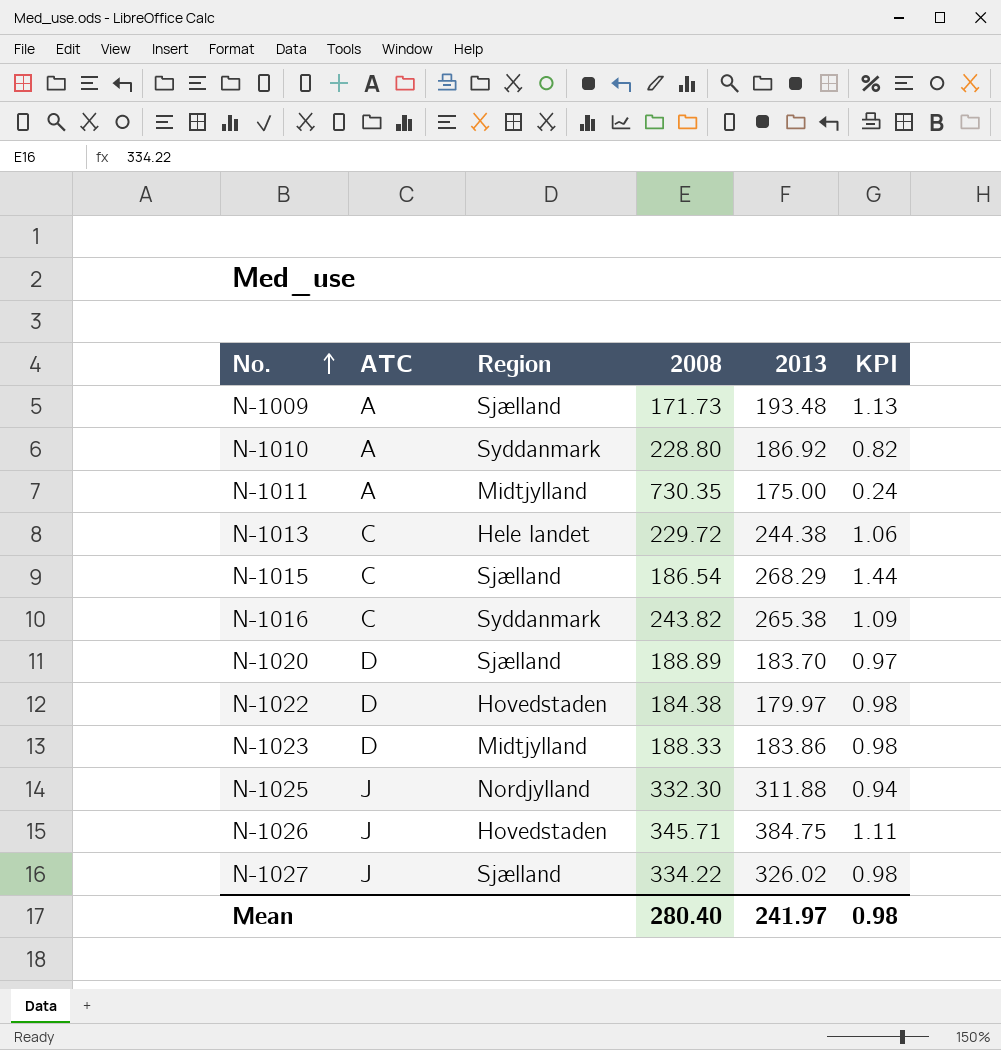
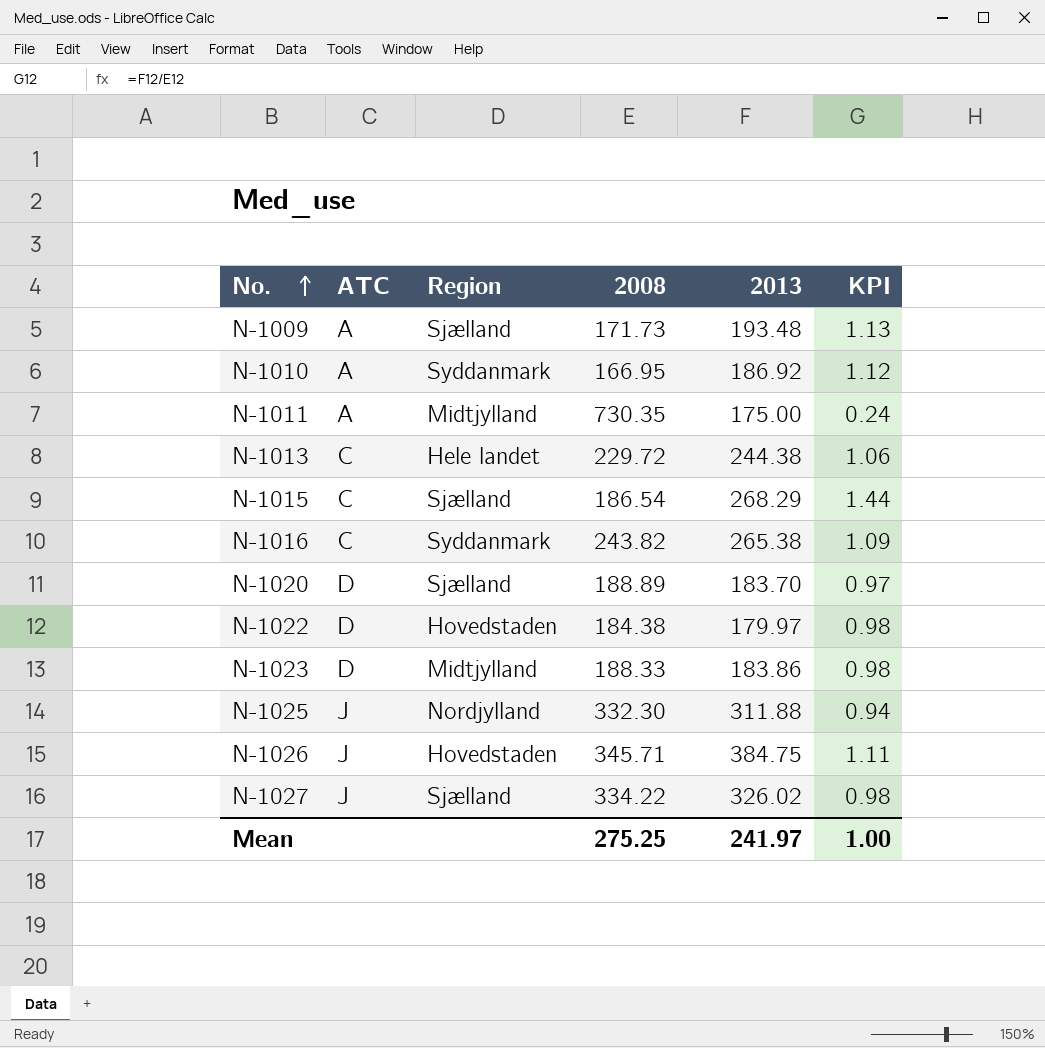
N-1010 | 2008: 228.80 -> 166.95
N-1010 | KPI: 0.82 -> 1.12
Mean | 2008: 280.40 -> 275.25
Mean | KPI: 0.98 -> 1.00

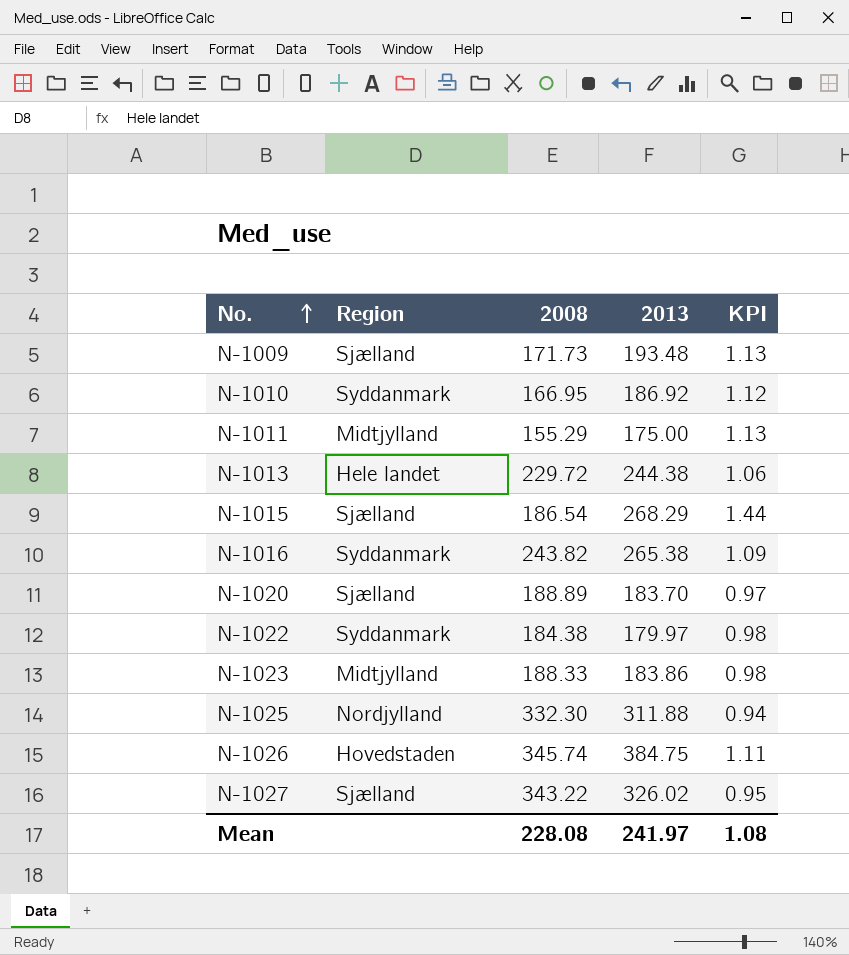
column ATC | position: 2 -> none
N-1011 | 2008: 730.35 -> 155.29
N-1011 | KPI: 0.24 -> 1.13
N-1022 | Region: Hovedstaden -> Syddanmark
N-1026 | 2008: 345.71 -> 345.74
N-1027 | 2008: 334.22 -> 343.22
N-1027 | KPI: 0.98 -> 0.95
Mean | 2008: 275.25 -> 228.08
Mean | KPI: 1.00 -> 1.08

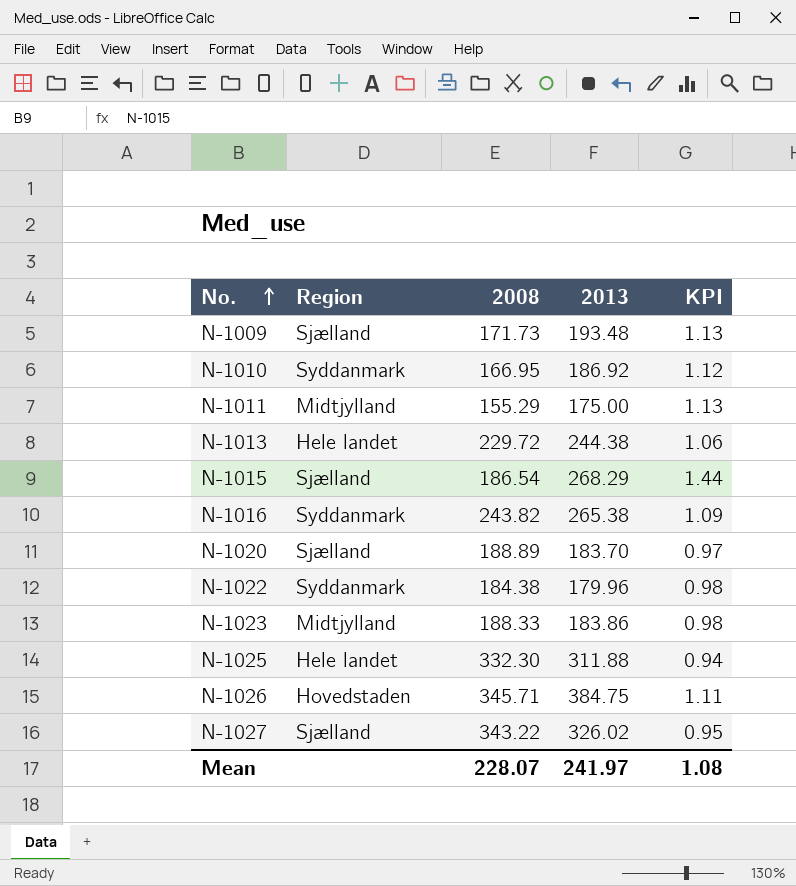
N-1022 | 2013: 179.97 -> 179.96
N-1025 | Region: Nordjylland -> Hele landet
N-1026 | 2008: 345.74 -> 345.71
Mean | 2008: 228.08 -> 228.07

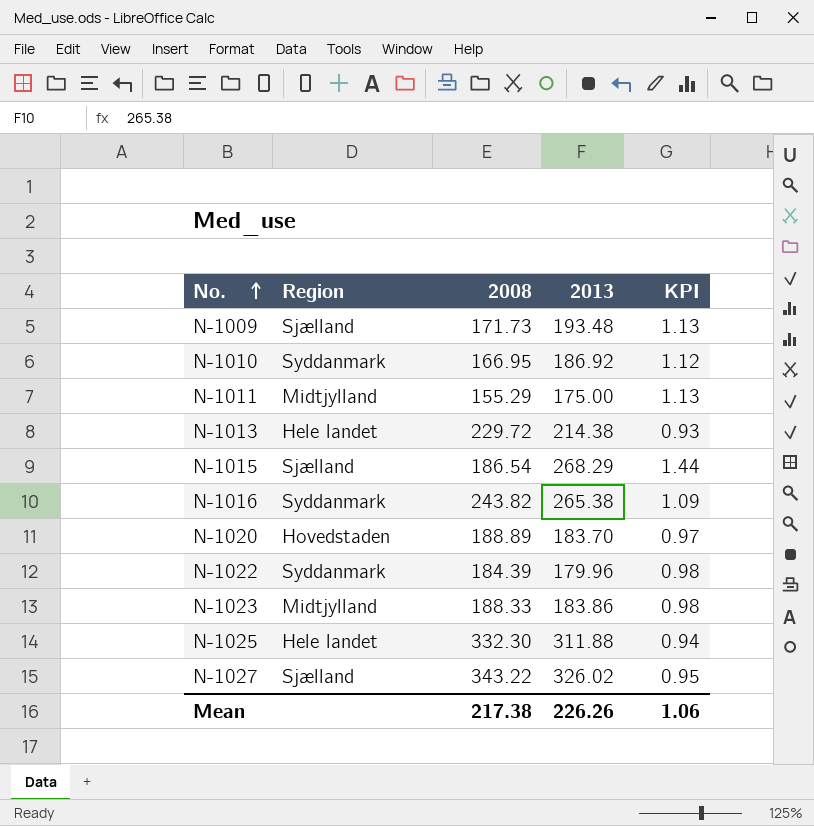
row N-1026: Hovedstaden | 345.71 | 384.75 | 1.11 -> none
N-1013 | 2013: 244.38 -> 214.38
N-1013 | KPI: 1.06 -> 0.93
N-1020 | Region: Sjælland -> Hovedstaden
N-1022 | 2008: 184.38 -> 184.39
Mean | 2008: 228.07 -> 217.38
Mean | 2013: 241.97 -> 226.26
Mean | KPI: 1.08 -> 1.06

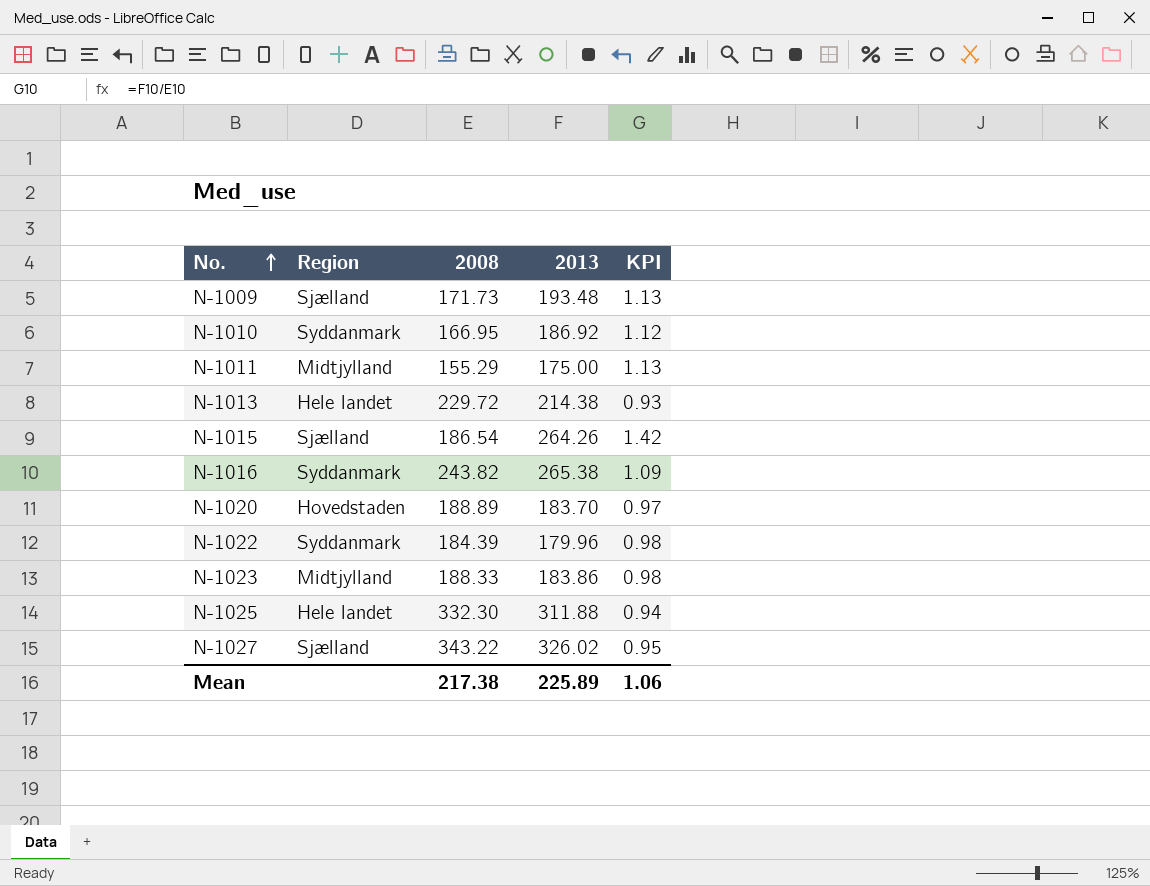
N-1015 | 2013: 268.29 -> 264.26
N-1015 | KPI: 1.44 -> 1.42
Mean | 2013: 226.26 -> 225.89

